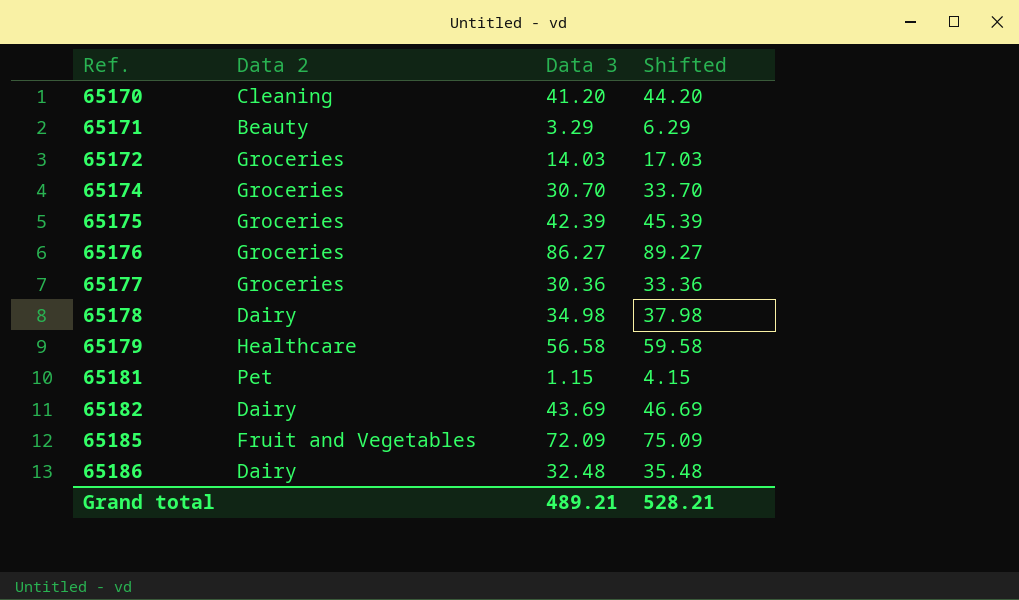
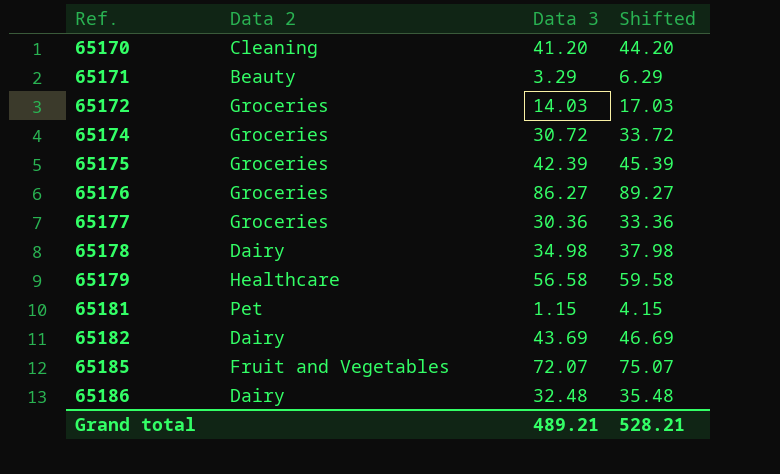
65174 | Data 3: 30.70 -> 30.72
65174 | Shifted: 33.70 -> 33.72
65185 | Data 3: 72.09 -> 72.07
65185 | Shifted: 75.09 -> 75.07

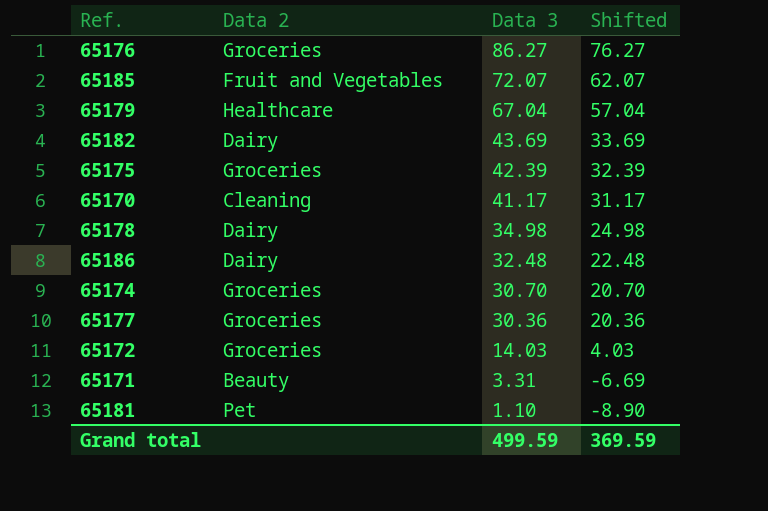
row order: Ref. ascending -> Data 3 descending
column Shifted | formula: [Data 3] + 3 -> [Data 3] - 10
65179 | Data 3: 56.58 -> 67.04
65170 | Data 3: 41.20 -> 41.17
65174 | Data 3: 30.72 -> 30.70
65171 | Data 3: 3.29 -> 3.31
65181 | Data 3: 1.15 -> 1.10
Grand total | Data 3: 489.21 -> 499.59
Grand total | Shifted: 528.21 -> 369.59

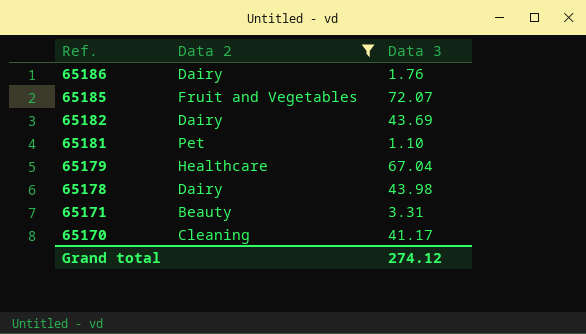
filter: none -> Data 2 != Groceries
row order: Data 3 descending -> Ref. descending
column Shifted | formula: [Data 3] - 10 -> none
65186 | Data 3: 32.48 -> 1.76
65178 | Data 3: 34.98 -> 43.98
Grand total | Data 3: 499.59 -> 274.12

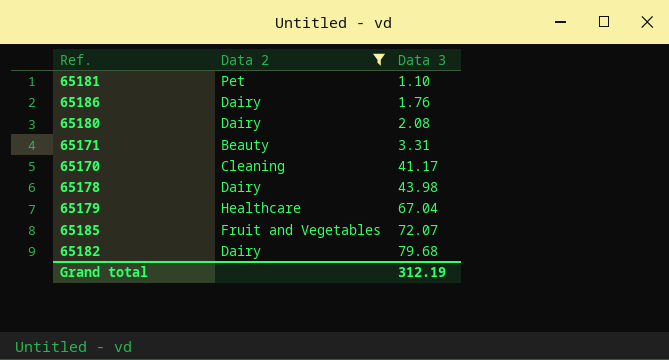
row order: Ref. descending -> Data 3 ascending
row 65180: none -> Dairy | 2.08
65182 | Data 3: 43.69 -> 79.68
Grand total | Data 3: 274.12 -> 312.19

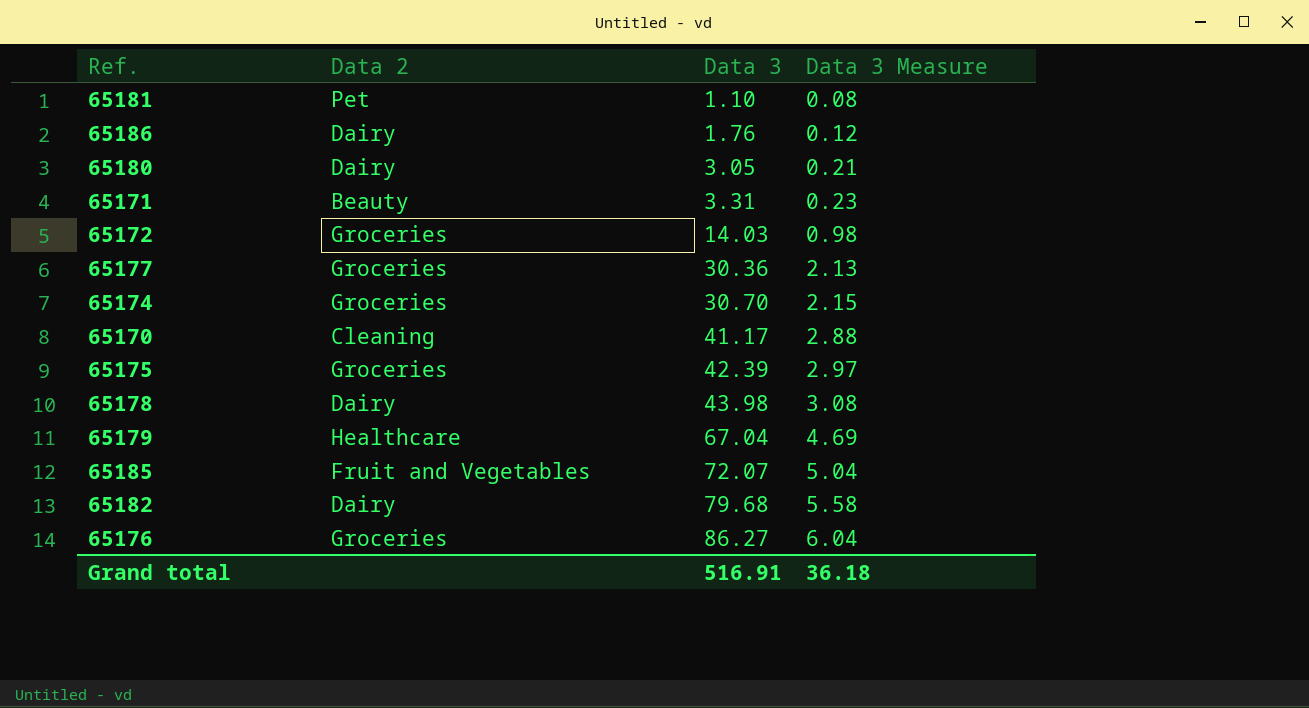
filter: Data 2 != Groceries -> none
column Data 3 Measure | formula: none -> [Data 3] * 0.07
65180 | Data 3: 2.08 -> 3.05
Grand total | Data 3: 312.19 -> 516.91

